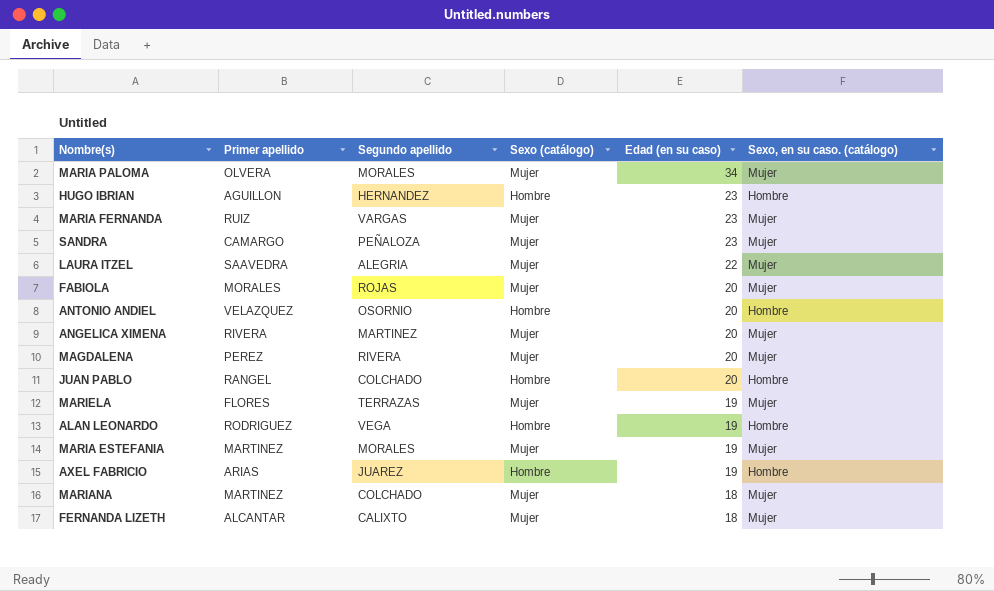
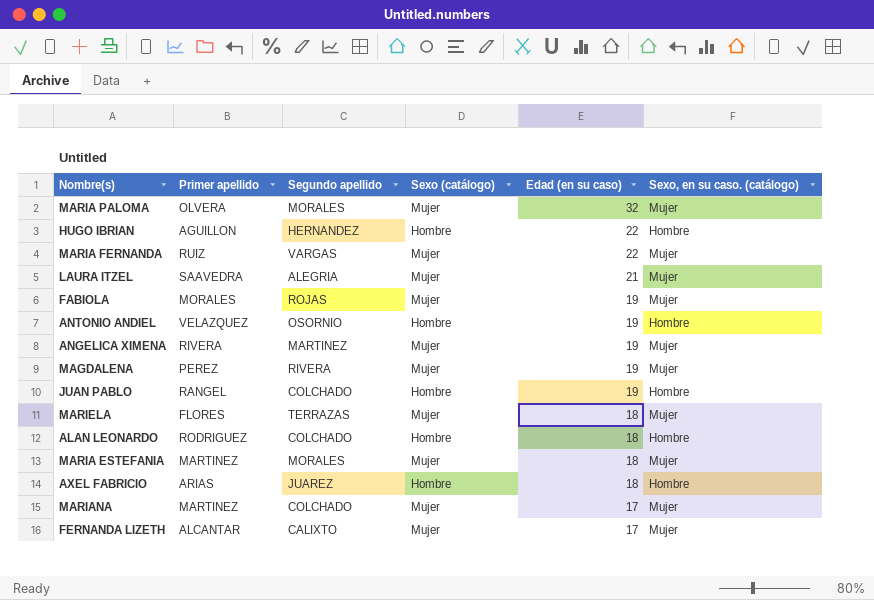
row SANDRA: CAMARGO | PEÑALOZA | Mujer | 23 | Mujer -> none
MARIA PALOMA | Edad (en su caso): 34 -> 32
HUGO IBRIAN | Edad (en su caso): 23 -> 22
MARIA FERNANDA | Edad (en su caso): 23 -> 22
LAURA ITZEL | Edad (en su caso): 22 -> 21
FABIOLA | Edad (en su caso): 20 -> 19
ANTONIO ANDIEL | Edad (en su caso): 20 -> 19
ANGELICA XIMENA | Edad (en su caso): 20 -> 19
MAGDALENA | Edad (en su caso): 20 -> 19
JUAN PABLO | Edad (en su caso): 20 -> 19
MARIELA | Edad (en su caso): 19 -> 18
ALAN LEONARDO | Segundo apellido: VEGA -> COLCHADO
ALAN LEONARDO | Edad (en su caso): 19 -> 18
MARIA ESTEFANIA | Edad (en su caso): 19 -> 18
AXEL FABRICIO | Edad (en su caso): 19 -> 18
MARIANA | Edad (en su caso): 18 -> 17
FERNANDA LIZETH | Edad (en su caso): 18 -> 17

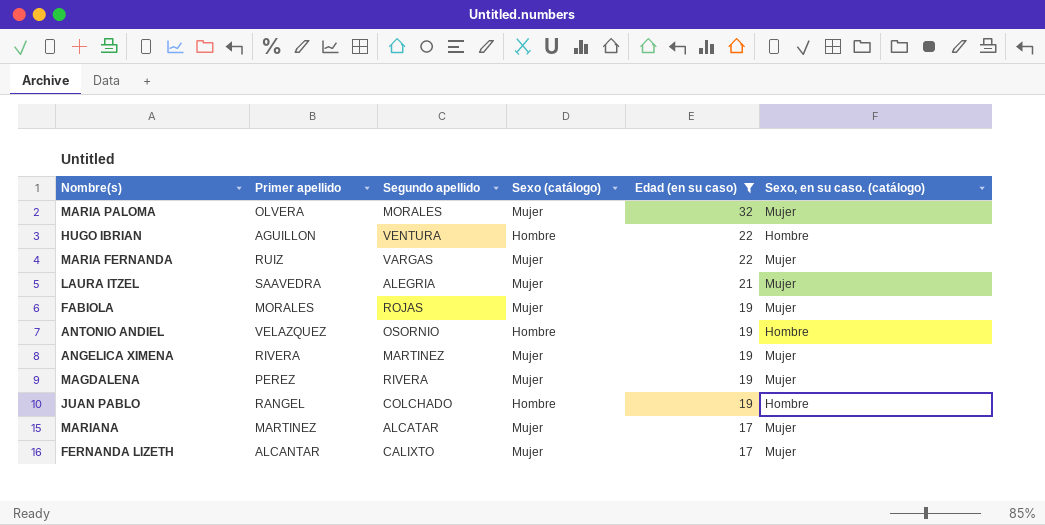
filter: none -> Edad (en su caso) != 18
HUGO IBRIAN | Segundo apellido: HERNANDEZ -> VENTURA
MARIANA | Segundo apellido: COLCHADO -> ALCATAR

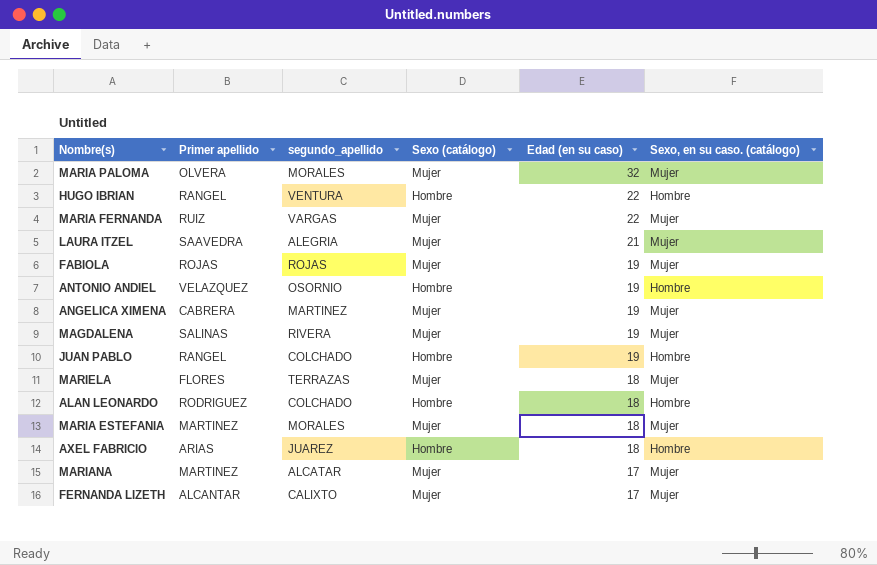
filter: Edad (en su caso) != 18 -> none
column name: Segundo apellido -> segundo_apellido
HUGO IBRIAN | Primer apellido: AGUILLON -> RANGEL
FABIOLA | Primer apellido: MORALES -> ROJAS
ANGELICA XIMENA | Primer apellido: RIVERA -> CABRERA
MAGDALENA | Primer apellido: PEREZ -> SALINAS

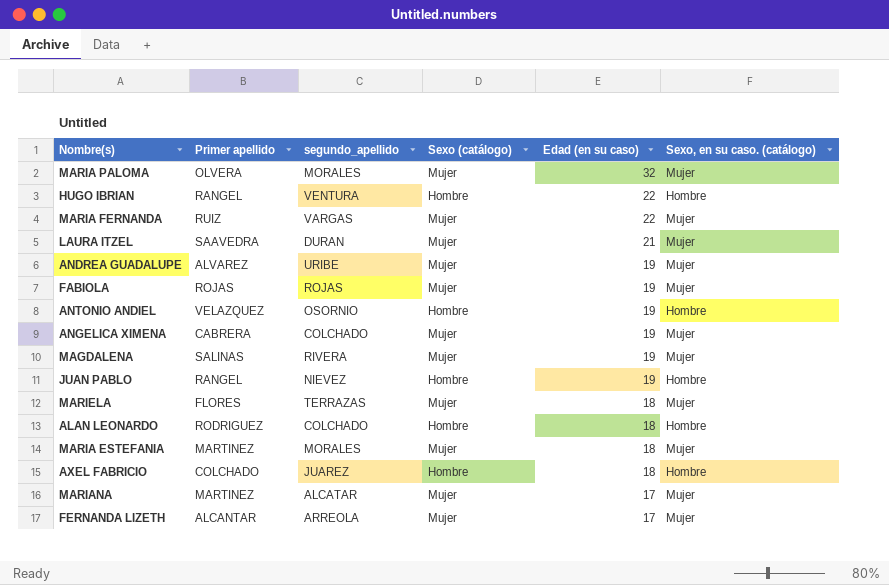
LAURA ITZEL | segundo_apellido: ALEGRIA -> DURAN
row ANDREA GUADALUPE: none -> ALVAREZ | URIBE | Mujer | 19 | Mujer
ANGELICA XIMENA | segundo_apellido: MARTINEZ -> COLCHADO
JUAN PABLO | segundo_apellido: COLCHADO -> NIEVEZ
AXEL FABRICIO | Primer apellido: ARIAS -> COLCHADO
FERNANDA LIZETH | segundo_apellido: CALIXTO -> ARREOLA

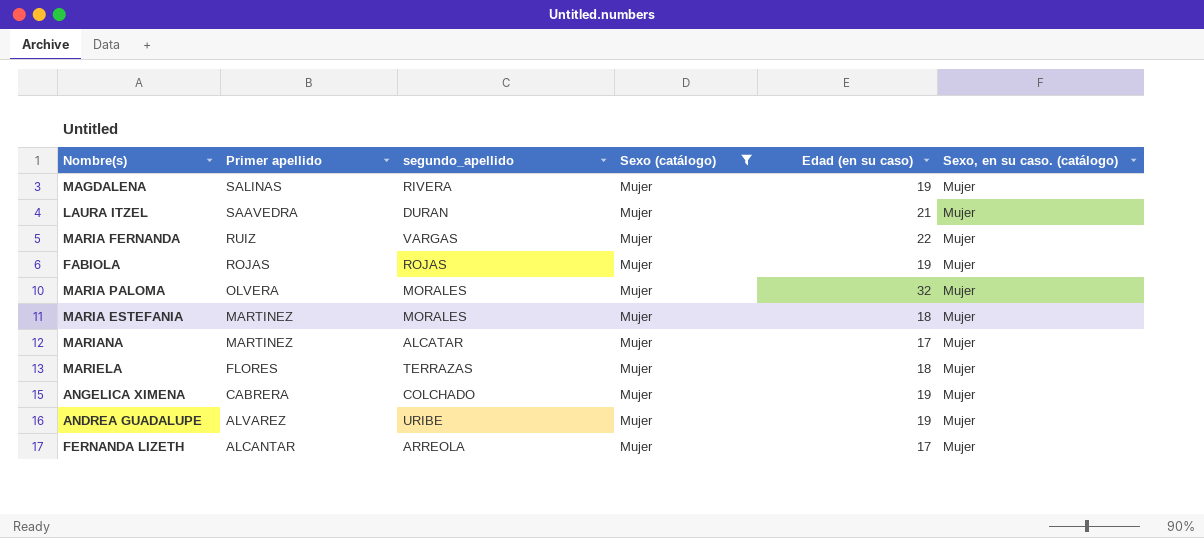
filter: none -> Sexo (catálogo) = Mujer
row order: Edad (en su caso) descending -> Primer apellido descending

